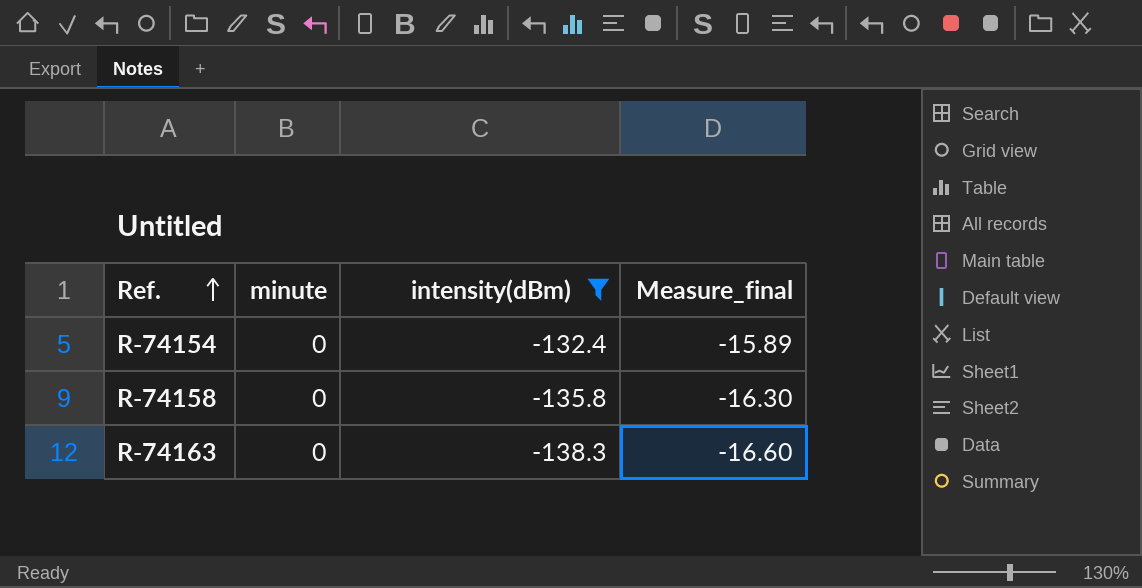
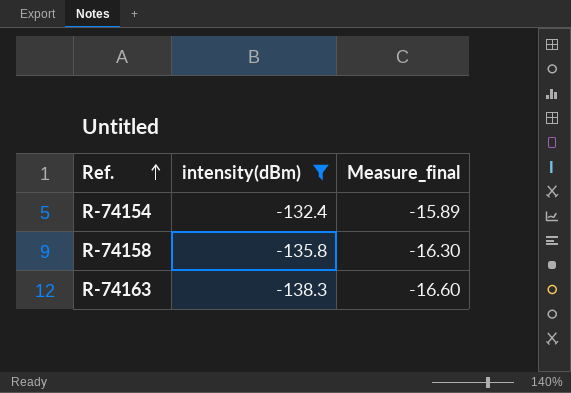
column minute | position: 2 -> none

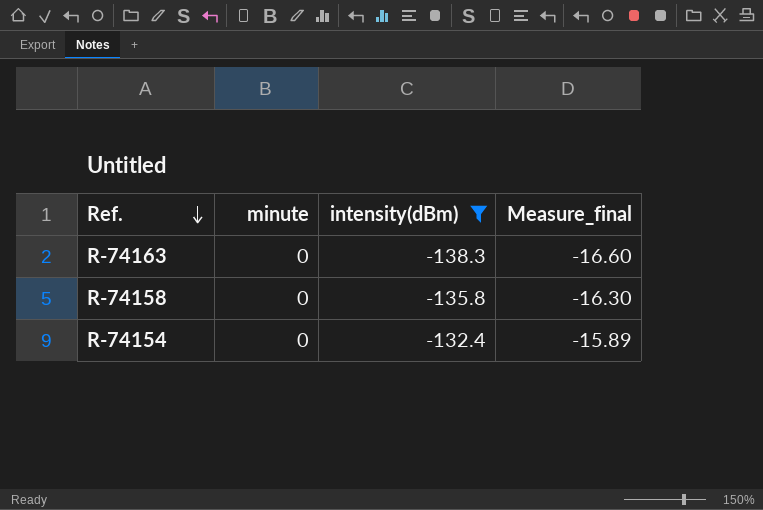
row order: Ref. ascending -> Ref. descending
column minute | position: none -> 2

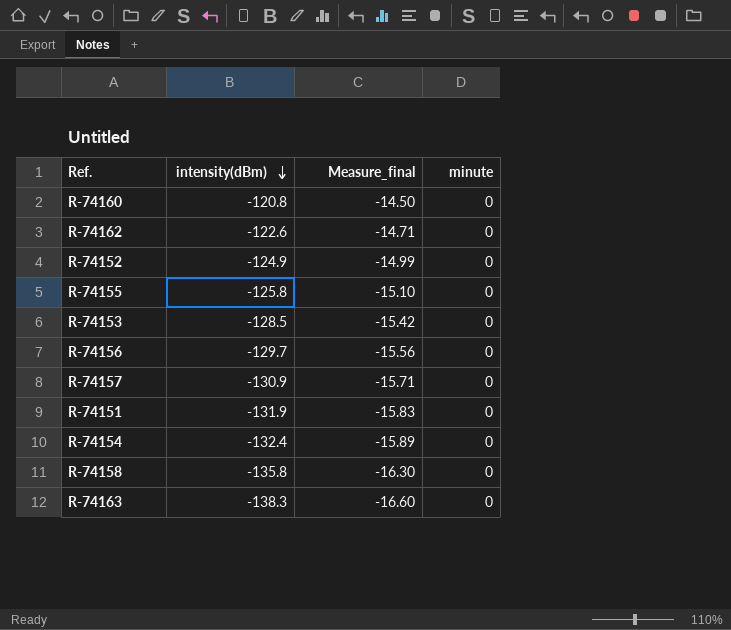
filter: intensity(dBm) <= -132.4 -> none
row order: Ref. descending -> intensity(dBm) descending
column minute | position: 2 -> 4

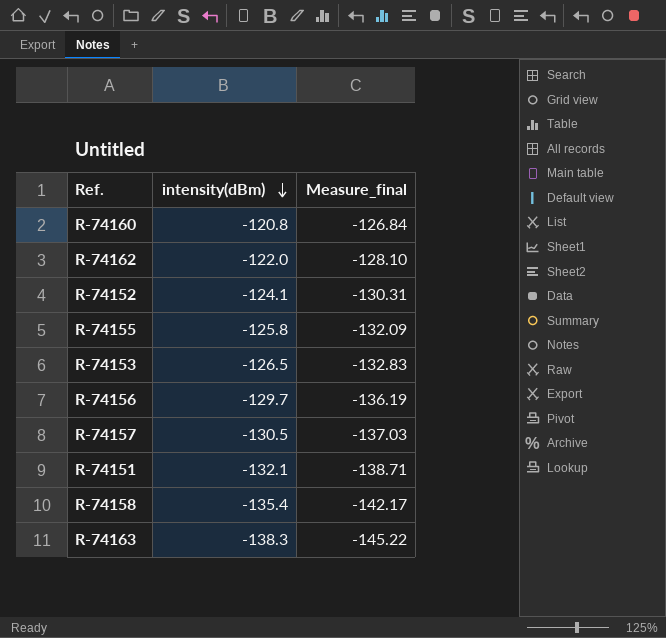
column minute | position: 4 -> none
column Measure_final | formula: [intensity(dBm)] * 0.12 -> [intensity(dBm)] * 1.05
row R-74154: -132.4 | -15.89 | 0 -> none
R-74162 | intensity(dBm): -122.6 -> -122.0
R-74152 | intensity(dBm): -124.9 -> -124.1
R-74153 | intensity(dBm): -128.5 -> -126.5
R-74157 | intensity(dBm): -130.9 -> -130.5
R-74151 | intensity(dBm): -131.9 -> -132.1
R-74158 | intensity(dBm): -135.8 -> -135.4

